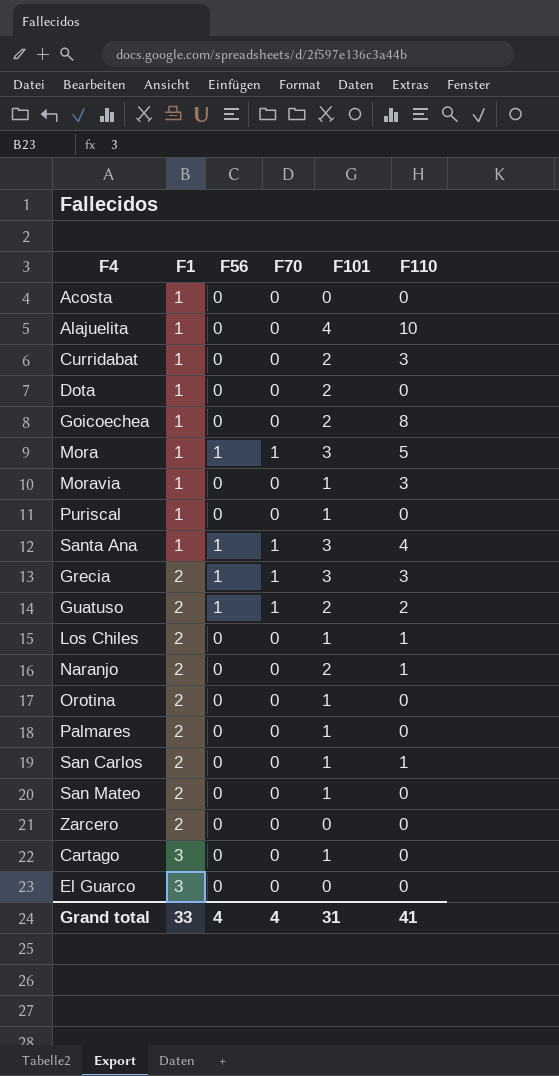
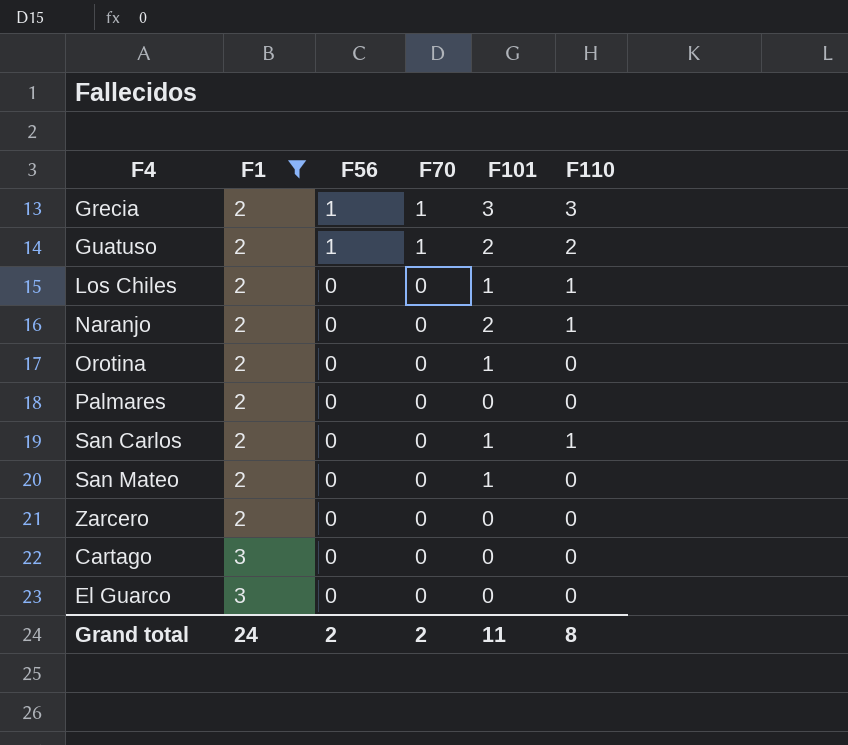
filter: none -> F1 != 1
Palmares | F101: 1 -> 0
Cartago | F101: 1 -> 0
Grand total | F1: 33 -> 24
Grand total | F56: 4 -> 2
Grand total | F70: 4 -> 2
Grand total | F101: 31 -> 11
Grand total | F110: 41 -> 8

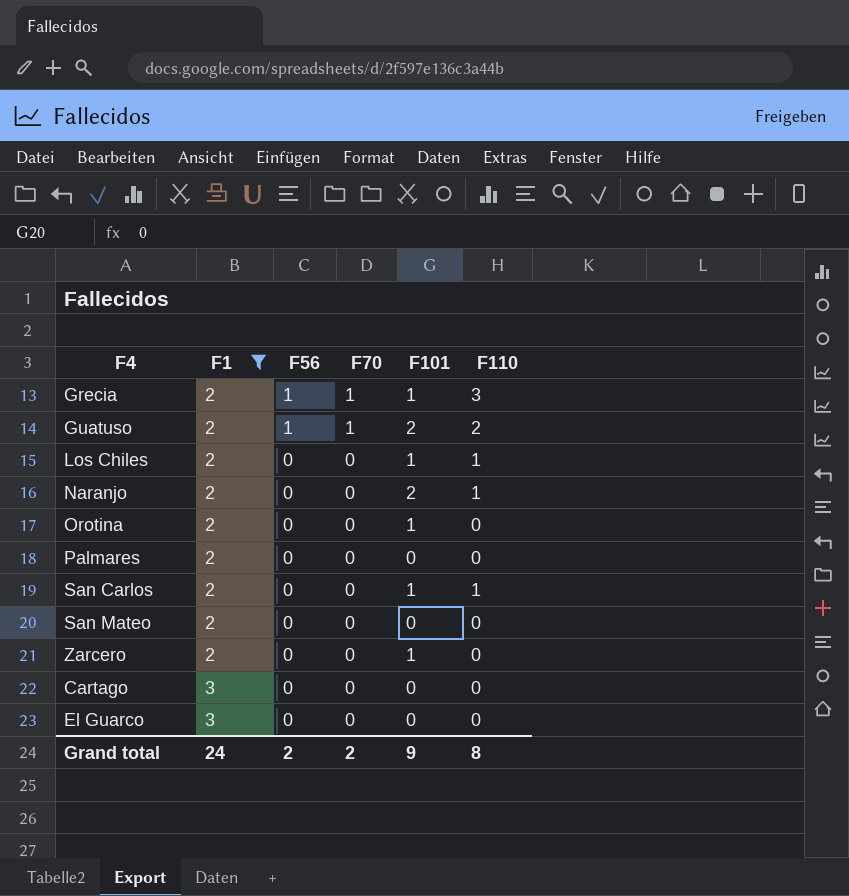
Grecia | F101: 3 -> 1
San Mateo | F101: 1 -> 0
Zarcero | F101: 0 -> 1
Grand total | F101: 11 -> 9

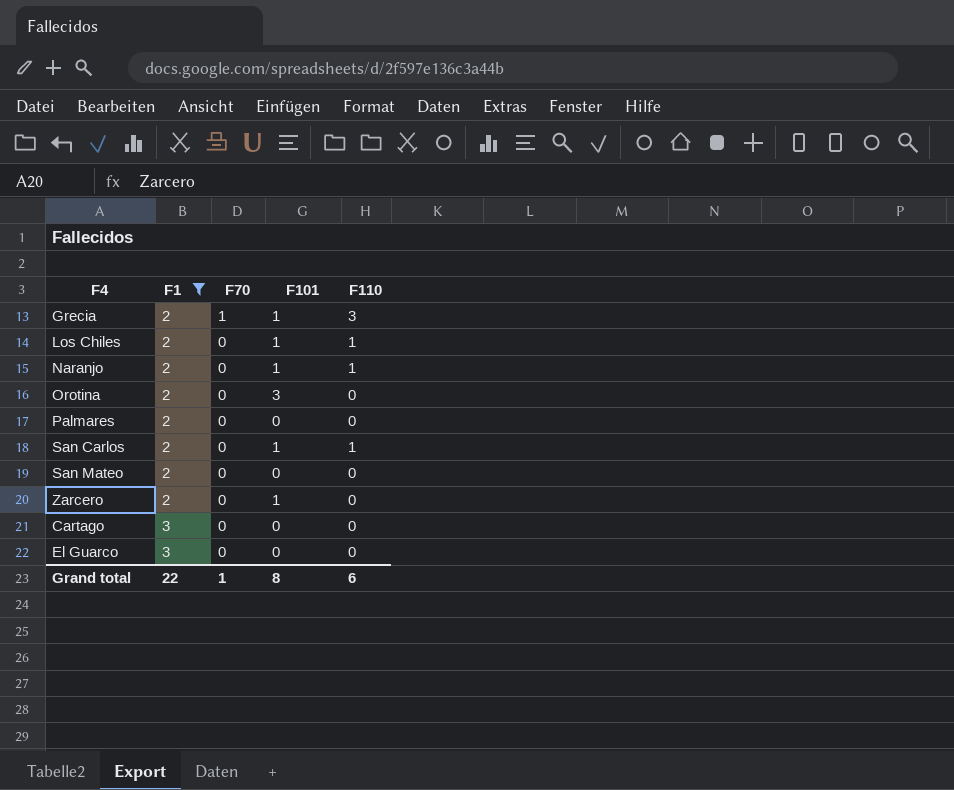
column F56 | position: 3 -> none
row Guatuso: 2 | 1 | 1 | 2 | 2 -> none
Naranjo | F101: 2 -> 1
Orotina | F101: 1 -> 3
Grand total | F1: 24 -> 22
Grand total | F70: 2 -> 1
Grand total | F101: 9 -> 8
Grand total | F110: 8 -> 6

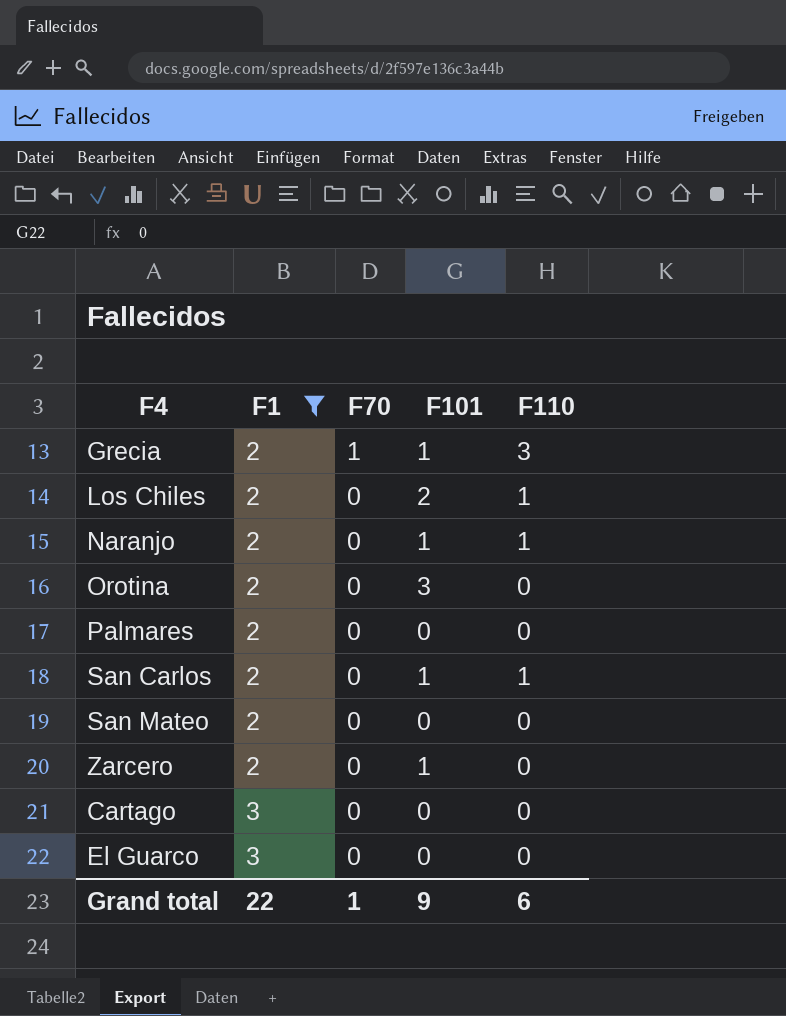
Los Chiles | F101: 1 -> 2
Grand total | F101: 8 -> 9

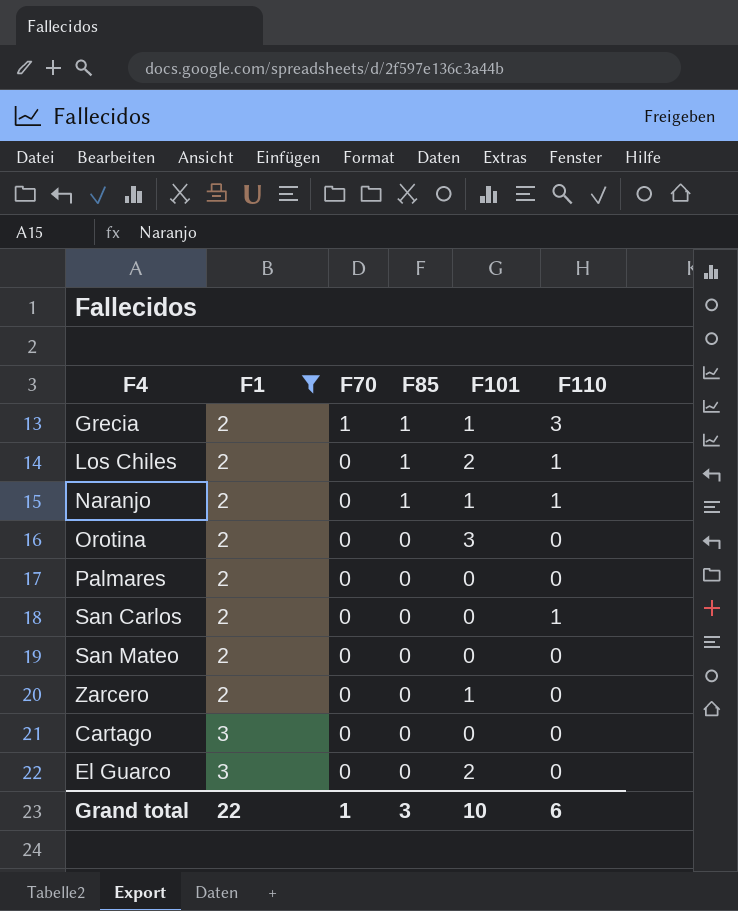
column F85 | position: none -> 4
San Carlos | F101: 1 -> 0
El Guarco | F101: 0 -> 2
Grand total | F101: 9 -> 10

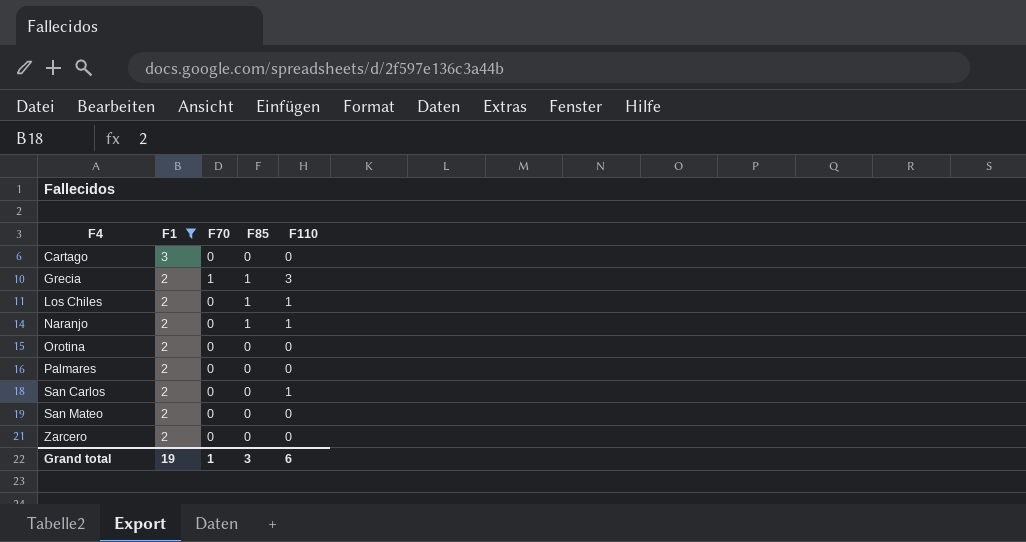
row order: F1 ascending -> F4 ascending
column F101 | position: 5 -> none
row El Guarco: 3 | 0 | 0 | 2 | 0 -> none
Grand total | F1: 22 -> 19

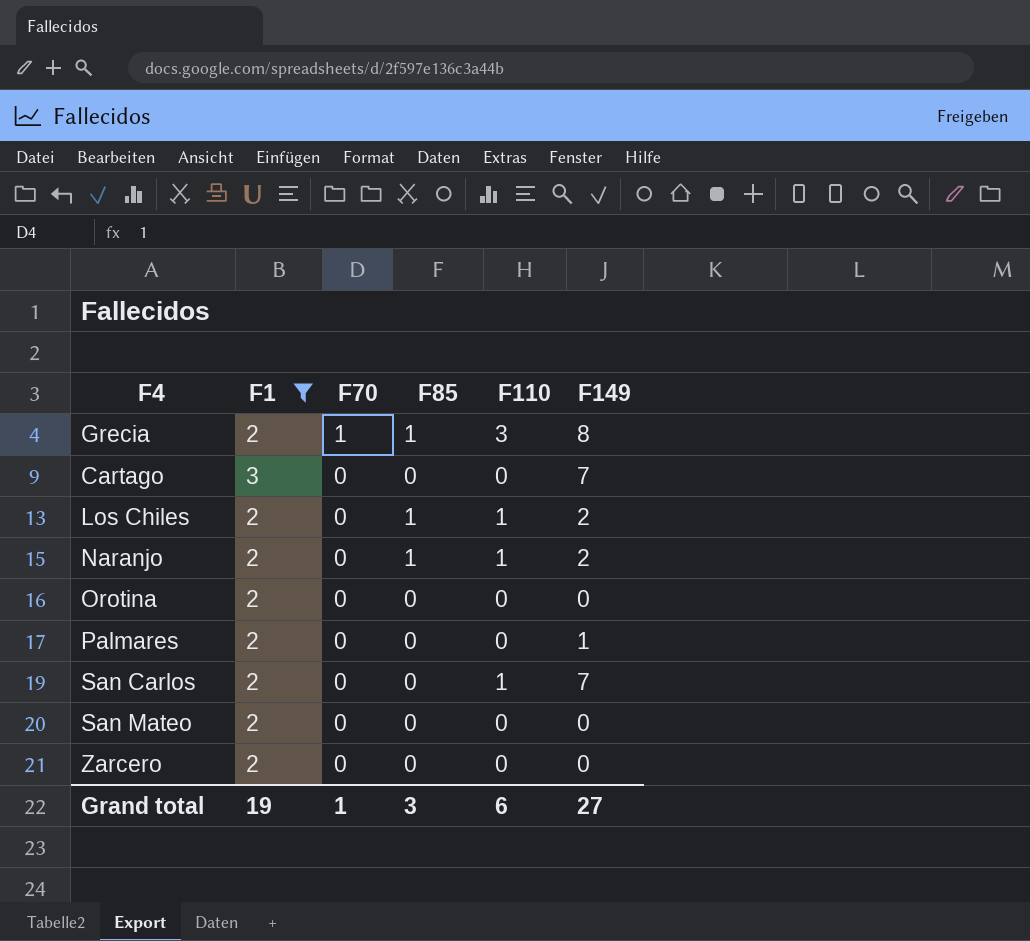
row order: F4 ascending -> F70 descending
column F149 | position: none -> 6

